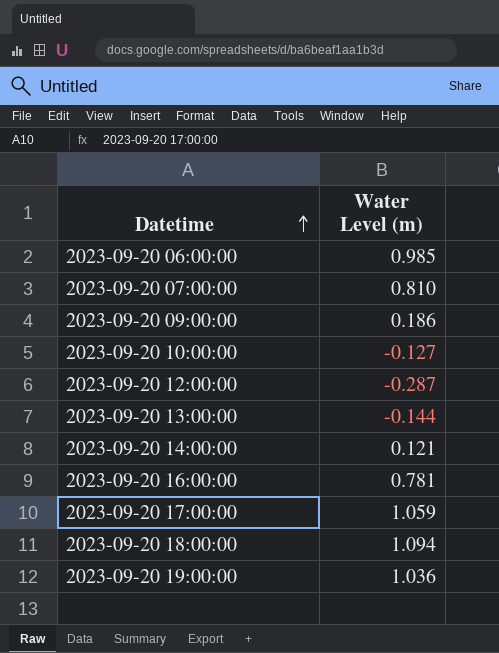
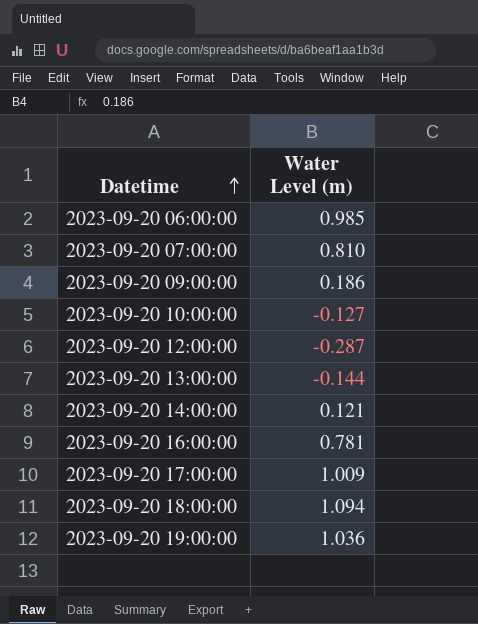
2023-09-20 17:00:00 | Water Level (m): 1.059 -> 1.009

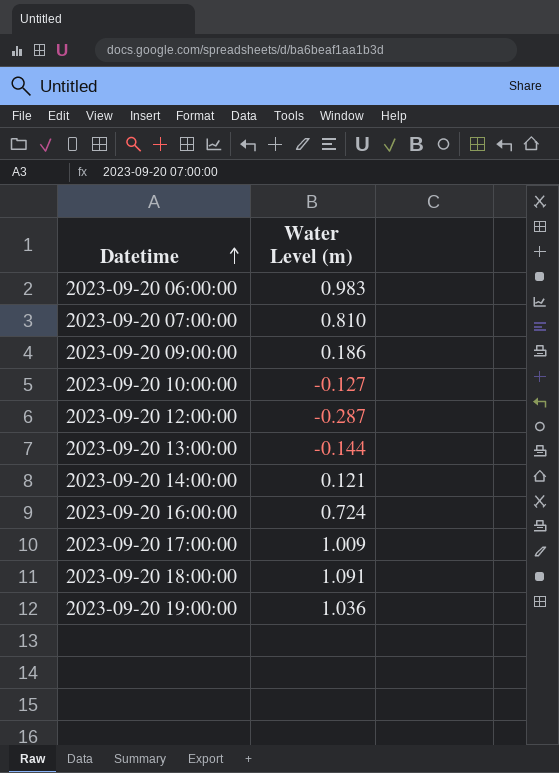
2023-09-20 06:00:00 | Water Level (m): 0.985 -> 0.983
2023-09-20 16:00:00 | Water Level (m): 0.781 -> 0.724
2023-09-20 18:00:00 | Water Level (m): 1.094 -> 1.091

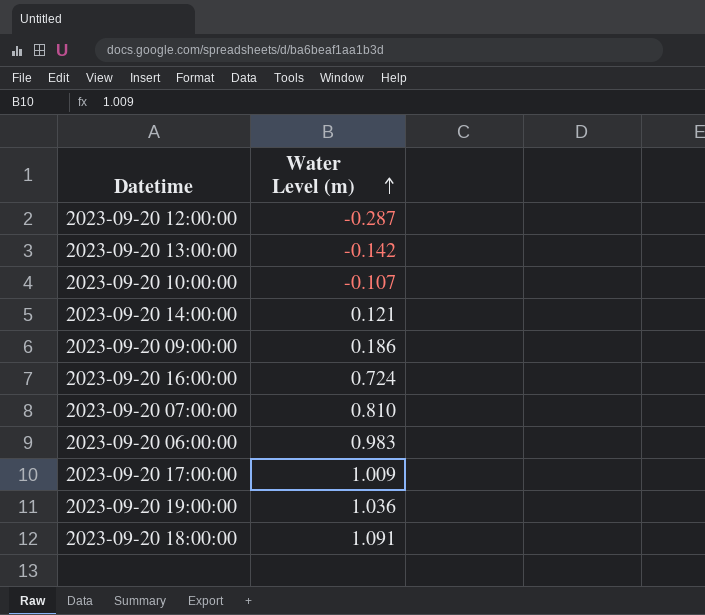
row order: Datetime ascending -> Water Level (m) ascending
2023-09-20 13:00:00 | Water Level (m): -0.144 -> -0.142
2023-09-20 10:00:00 | Water Level (m): -0.127 -> -0.107

